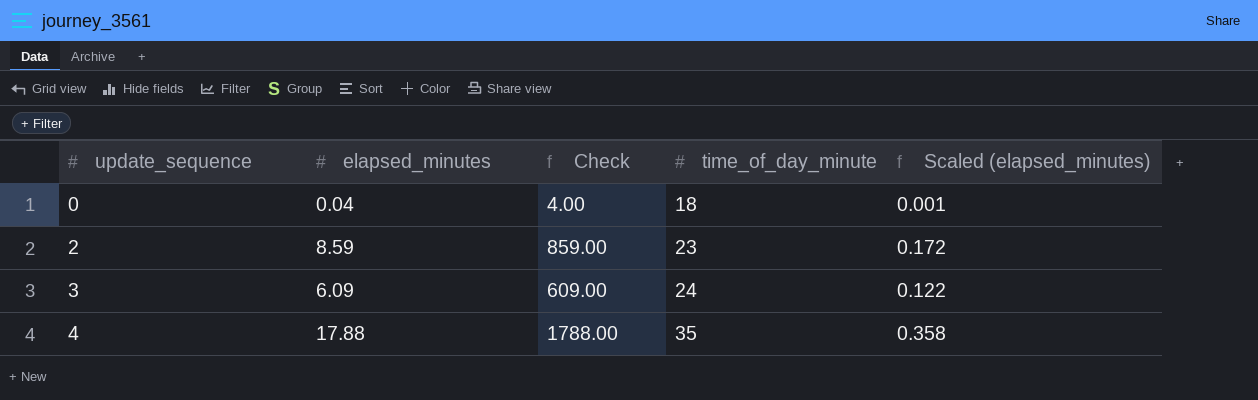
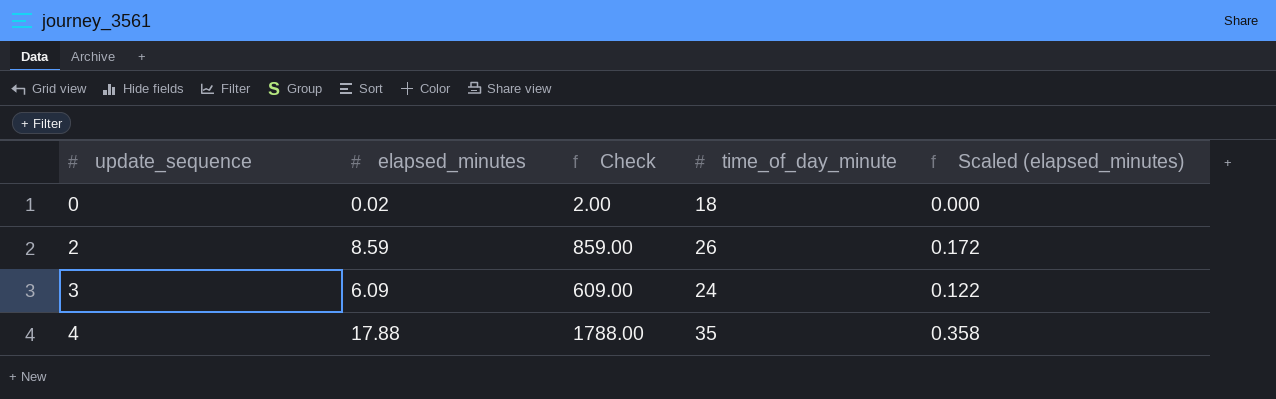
0 | elapsed_minutes: 0.04 -> 0.02
0 | Check: 4.00 -> 2.00
0 | Scaled (elapsed_minutes): 0.001 -> 0.000
2 | time_of_day_minute: 23 -> 26

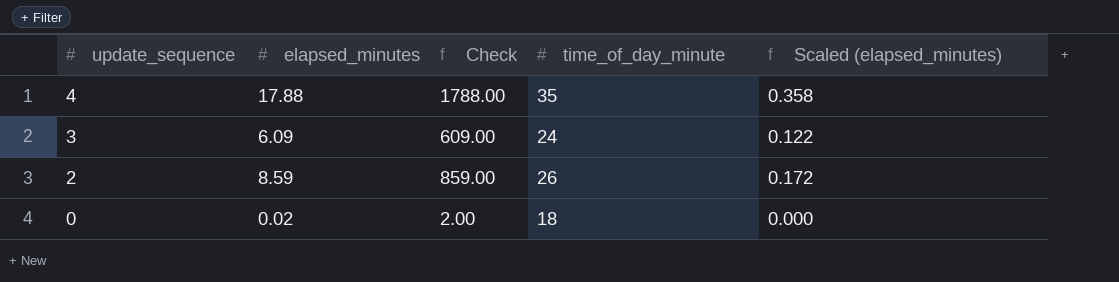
row order: update_sequence ascending -> update_sequence descending

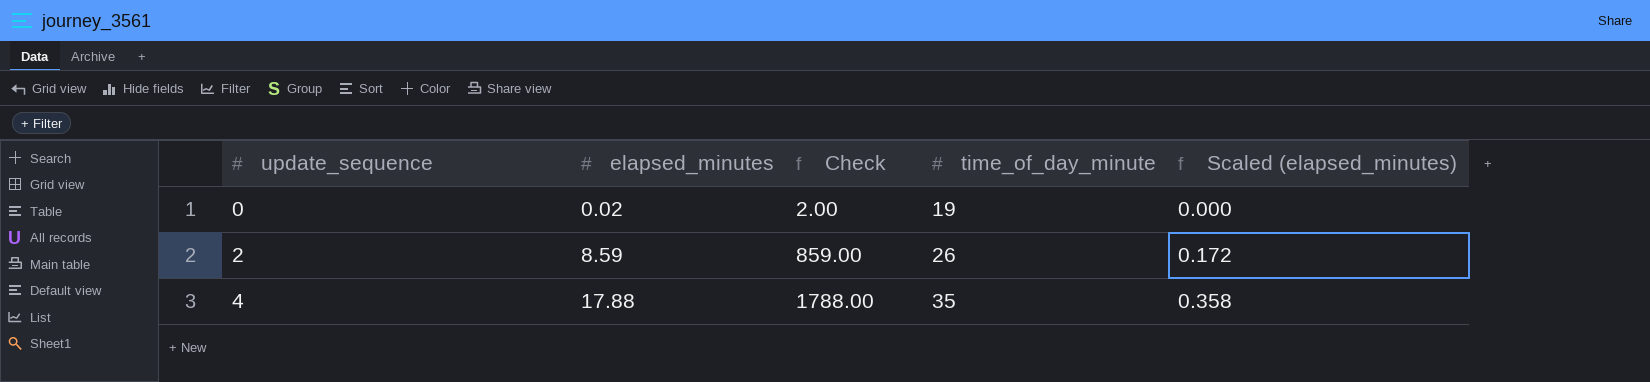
row order: update_sequence descending -> update_sequence ascending
row 3: 6.09 | 609.00 | 24 | 0.122 -> none
0 | time_of_day_minute: 18 -> 19

